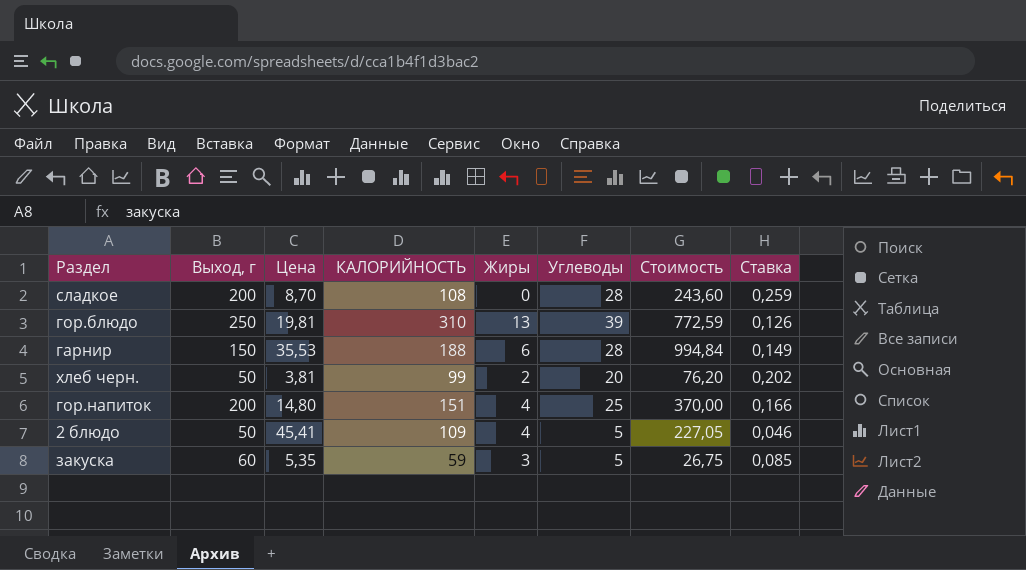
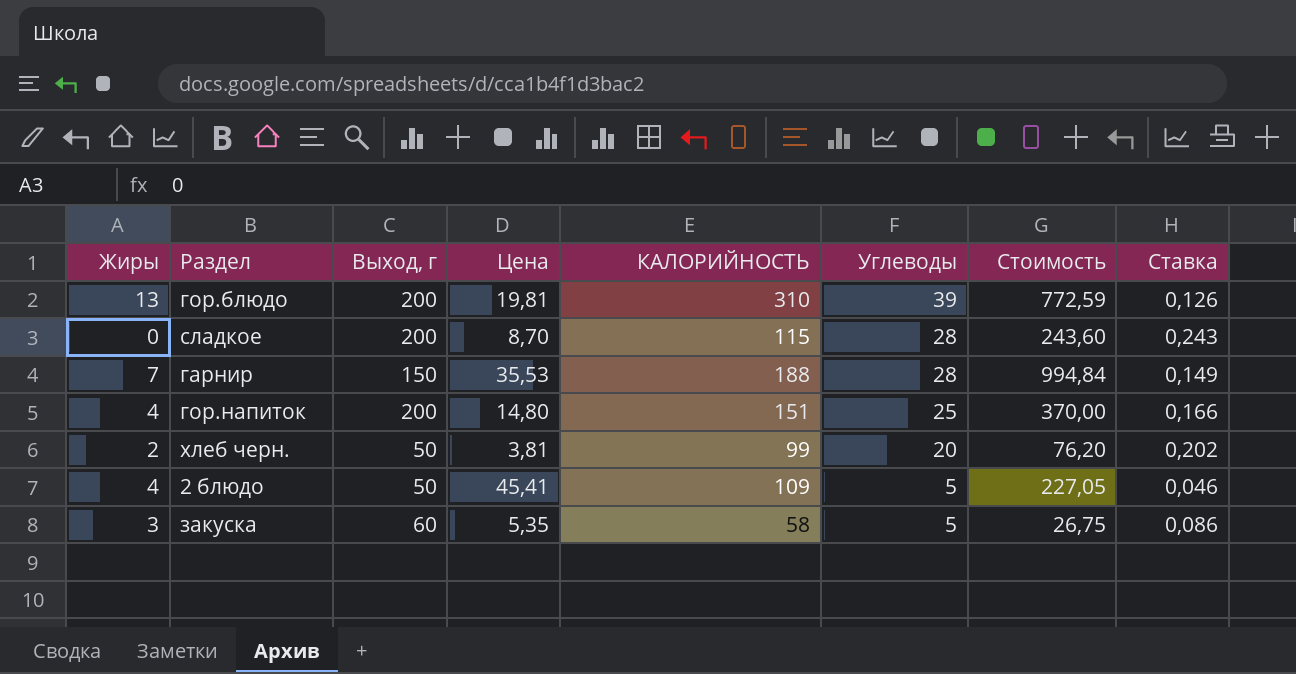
row order: none -> Углеводы descending
column Жиры | position: 5 -> 1
гор.блюдо | Выход, г: 250 -> 200
сладкое | КАЛОРИЙНОСТЬ: 108 -> 115
сладкое | Ставка: 0,259 -> 0,243
гарнир | Жиры: 6 -> 7
закуска | КАЛОРИЙНОСТЬ: 59 -> 58
закуска | Ставка: 0,085 -> 0,086

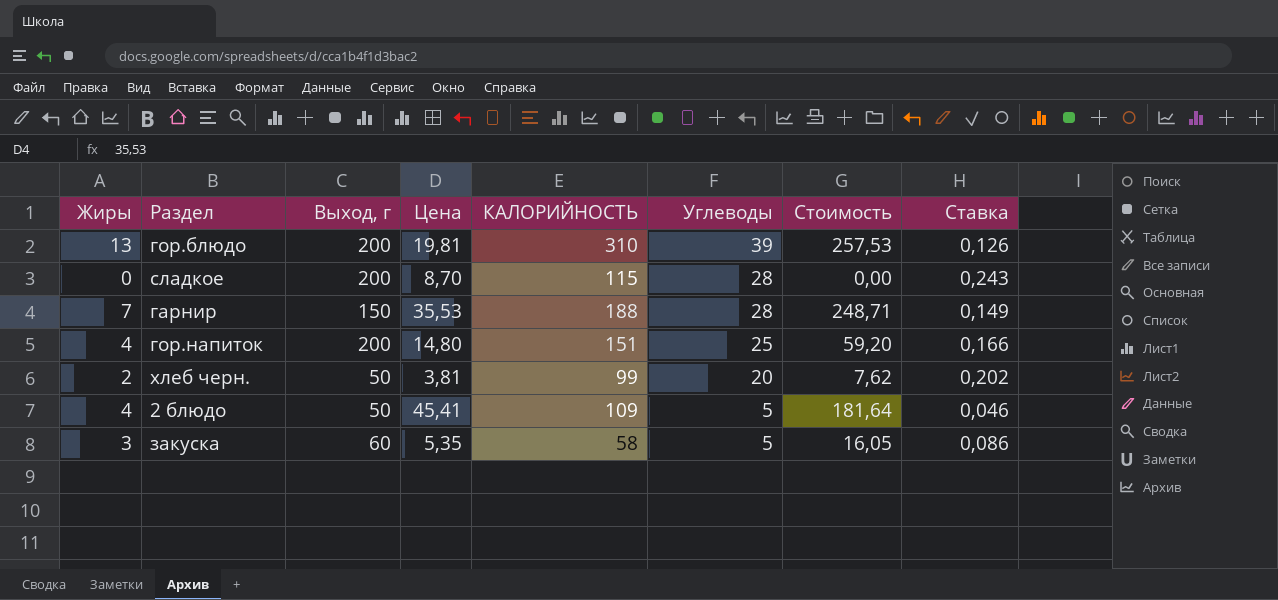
column Стоимость | formula: [Цена] * [Углеводы] -> [Жиры] * [Цена]

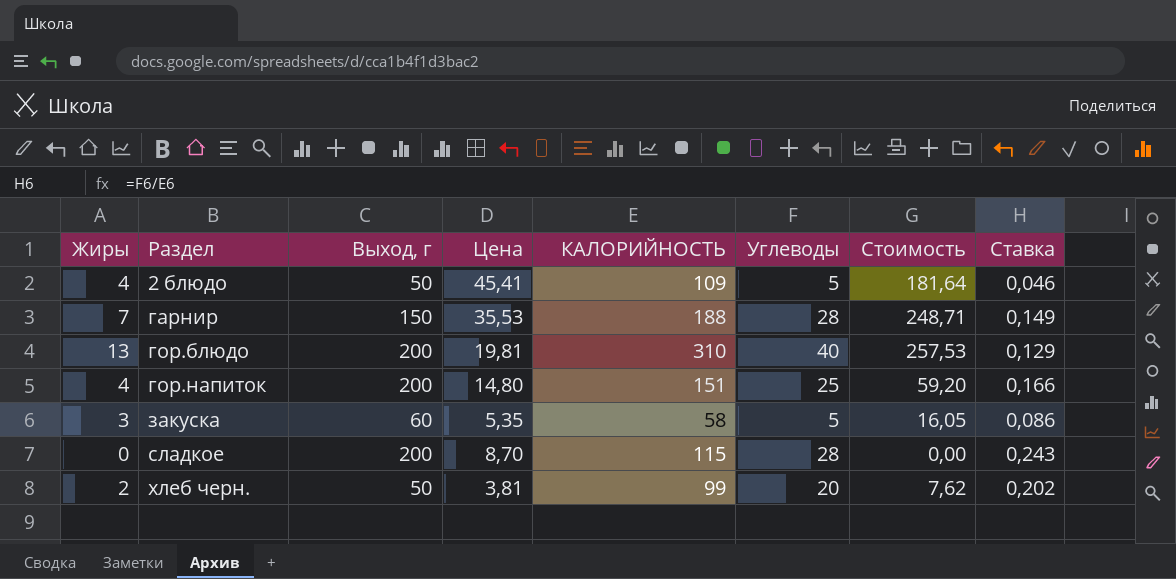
row order: Углеводы descending -> Раздел ascending
гор.блюдо | Углеводы: 39 -> 40
гор.блюдо | Ставка: 0,126 -> 0,129

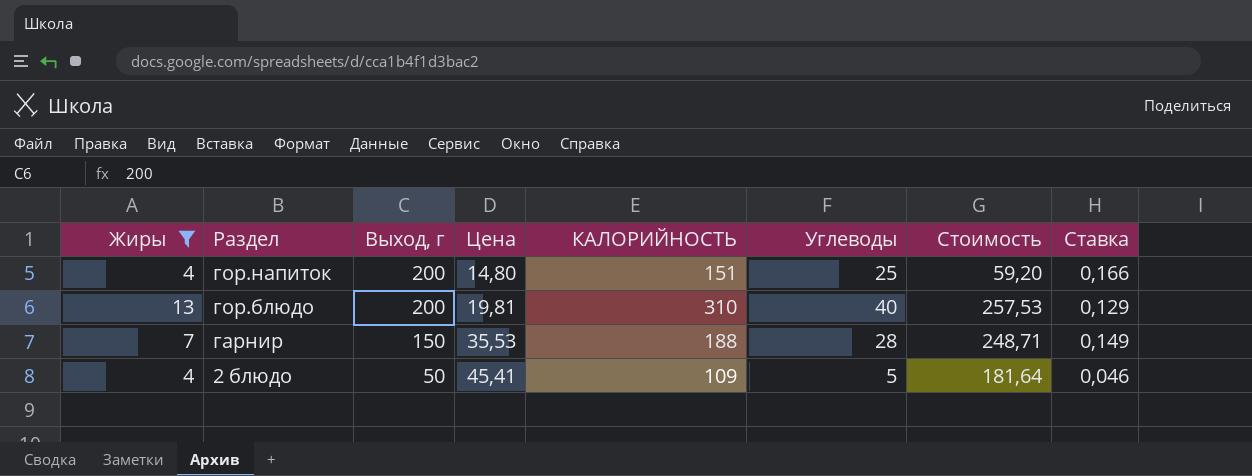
filter: none -> Жиры >= 4
row order: Раздел ascending -> Раздел descending

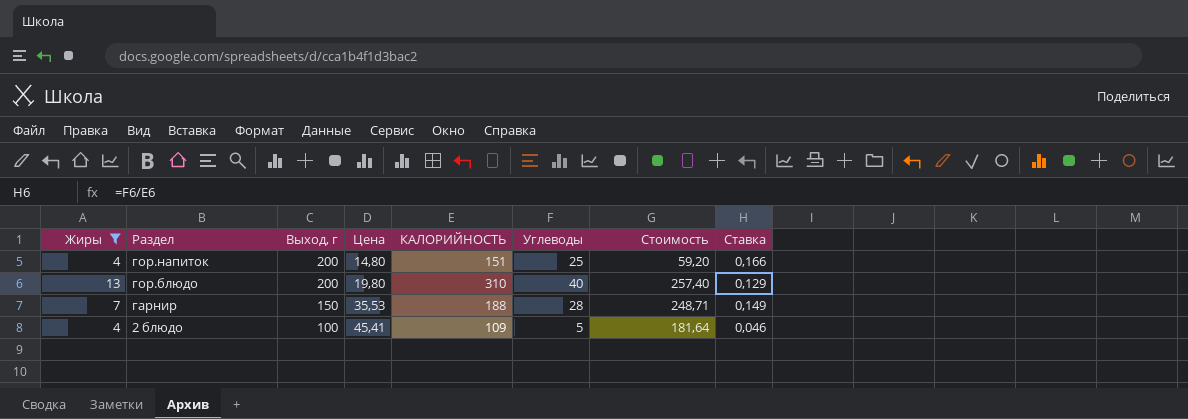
гор.блюдо | Цена: 19,81 -> 19,80
гор.блюдо | Стоимость: 257,53 -> 257,40
2 блюдо | Выход, г: 50 -> 100

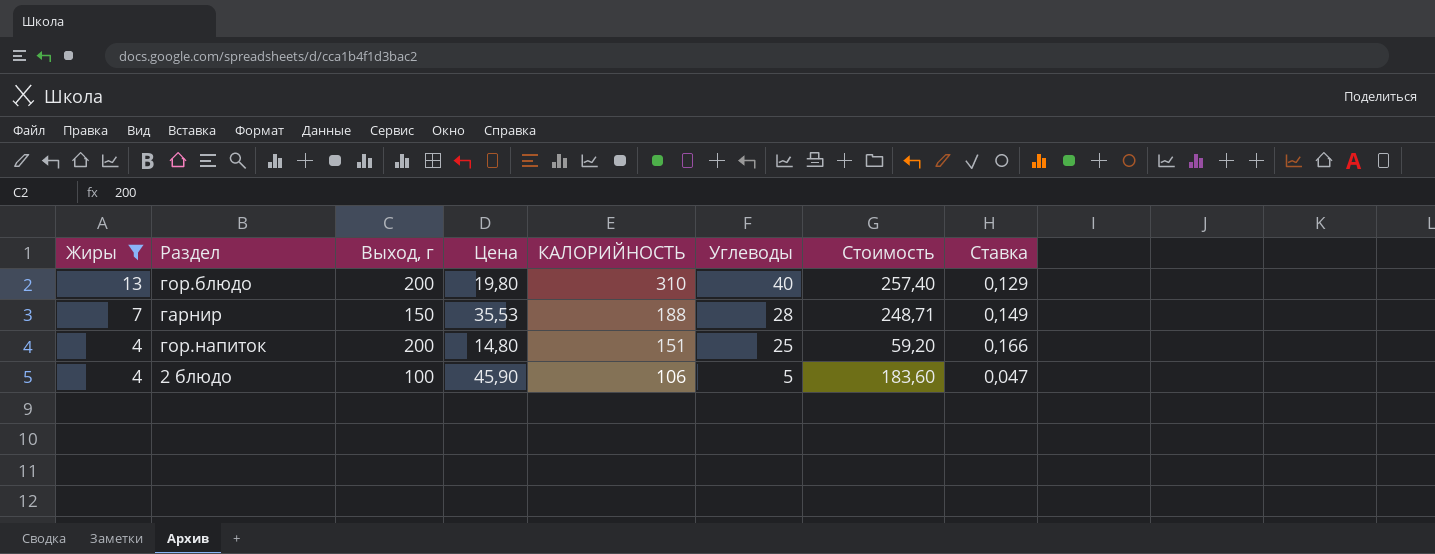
row order: Раздел descending -> Жиры descending
2 блюдо | Цена: 45,41 -> 45,90
2 блюдо | КАЛОРИЙНОСТЬ: 109 -> 106
2 блюдо | Стоимость: 181,64 -> 183,60
2 блюдо | Ставка: 0,046 -> 0,047

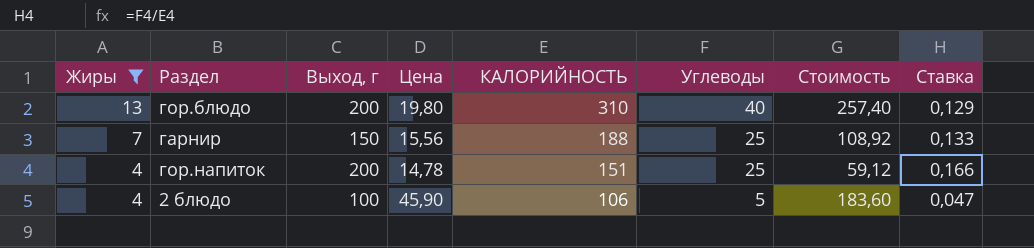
гарнир | Цена: 35,53 -> 15,56
гарнир | Углеводы: 28 -> 25
гарнир | Стоимость: 248,71 -> 108,92
гарнир | Ставка: 0,149 -> 0,133
гор.напиток | Цена: 14,80 -> 14,78
гор.напиток | Стоимость: 59,20 -> 59,12

